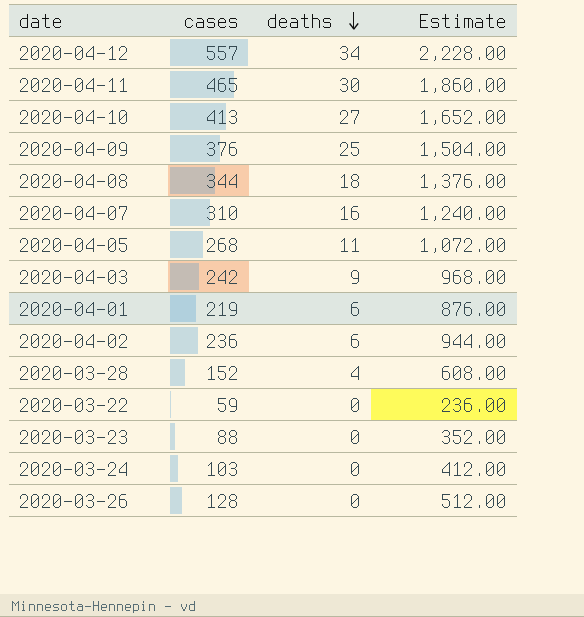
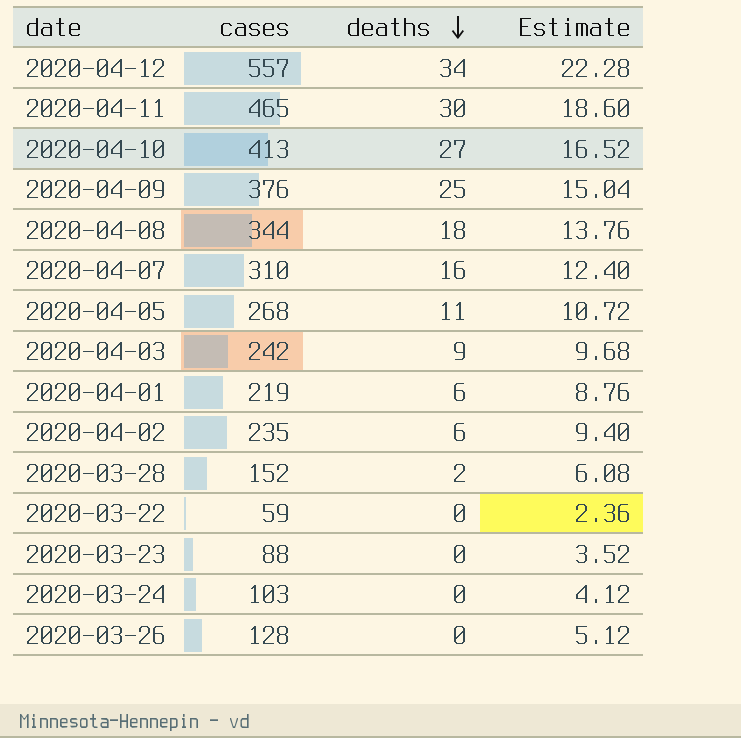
column Estimate | formula: [cases] * 4 -> [cases] * 0.04
2020-04-02 | cases: 236 -> 235
2020-03-28 | deaths: 4 -> 2

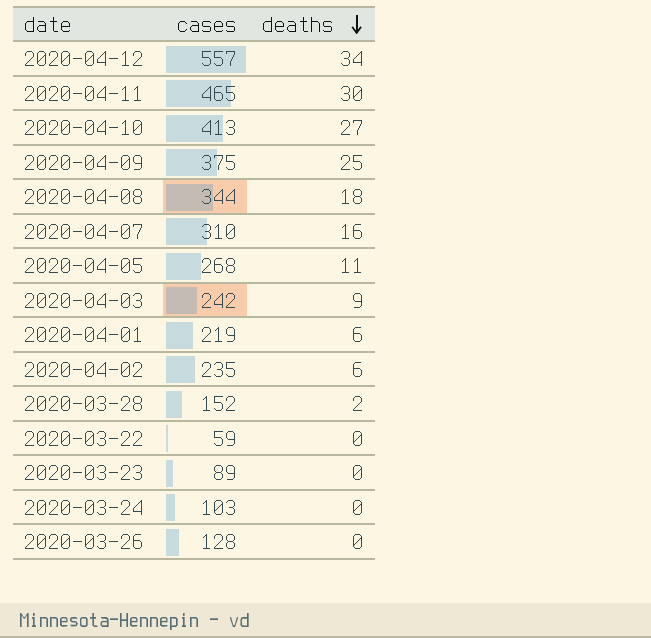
column Estimate | formula: [cases] * 0.04 -> none
2020-04-09 | cases: 376 -> 375
2020-03-23 | cases: 88 -> 89

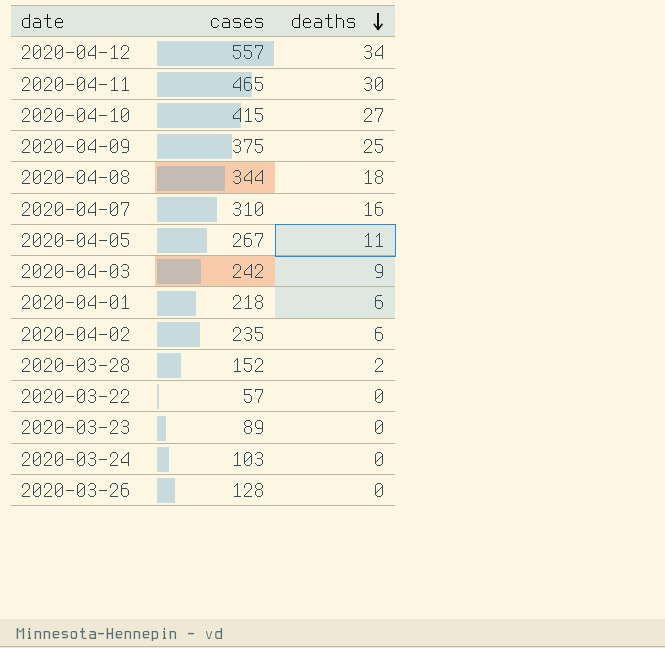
2020-04-10 | cases: 413 -> 415
2020-04-05 | cases: 268 -> 267
2020-04-01 | cases: 219 -> 218
2020-03-22 | cases: 59 -> 57

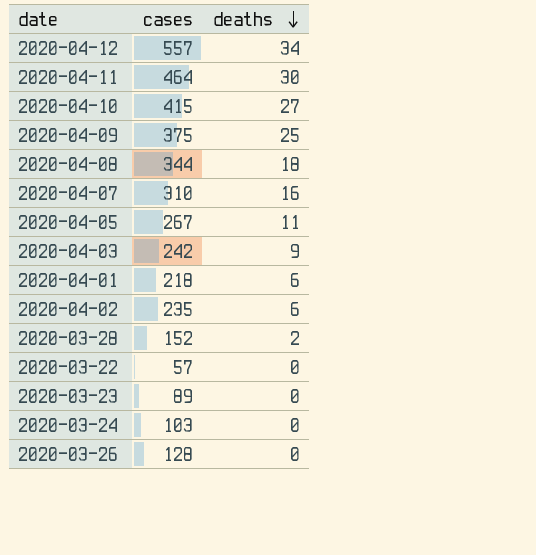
2020-04-11 | cases: 465 -> 464

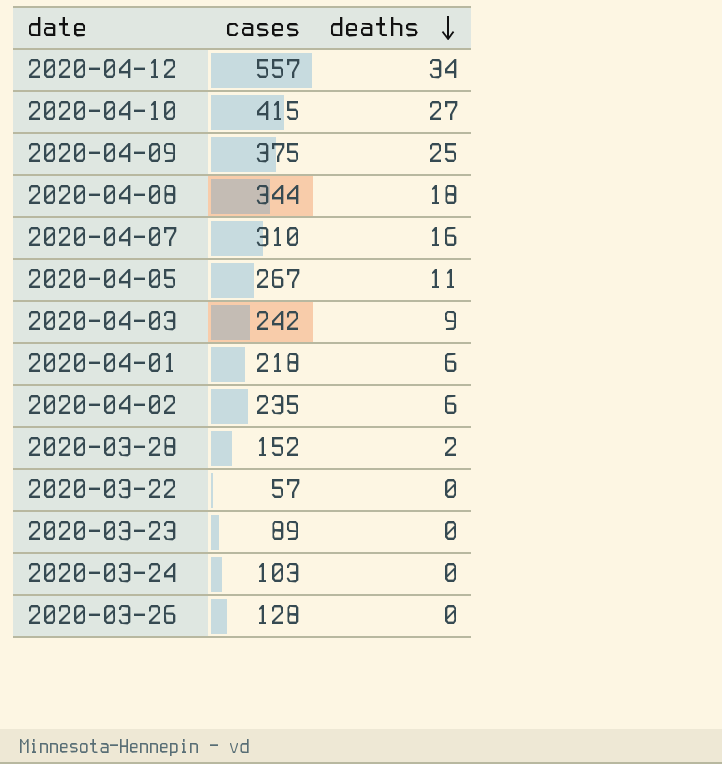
row 2020-04-11: 464 | 30 -> none

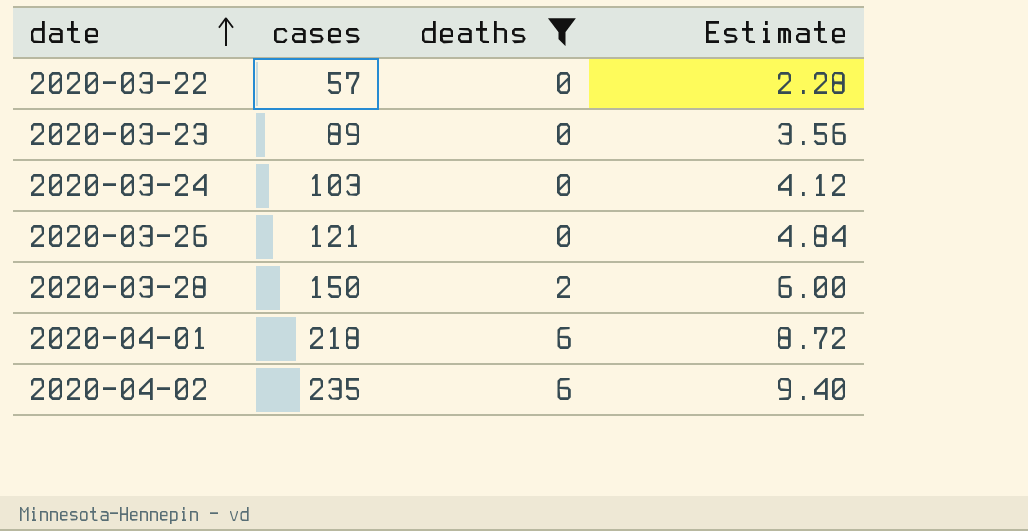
filter: none -> deaths <= 6
row order: deaths descending -> date ascending
column Estimate | formula: none -> [cases] * 0.04
2020-03-26 | cases: 128 -> 121
2020-03-28 | cases: 152 -> 150

